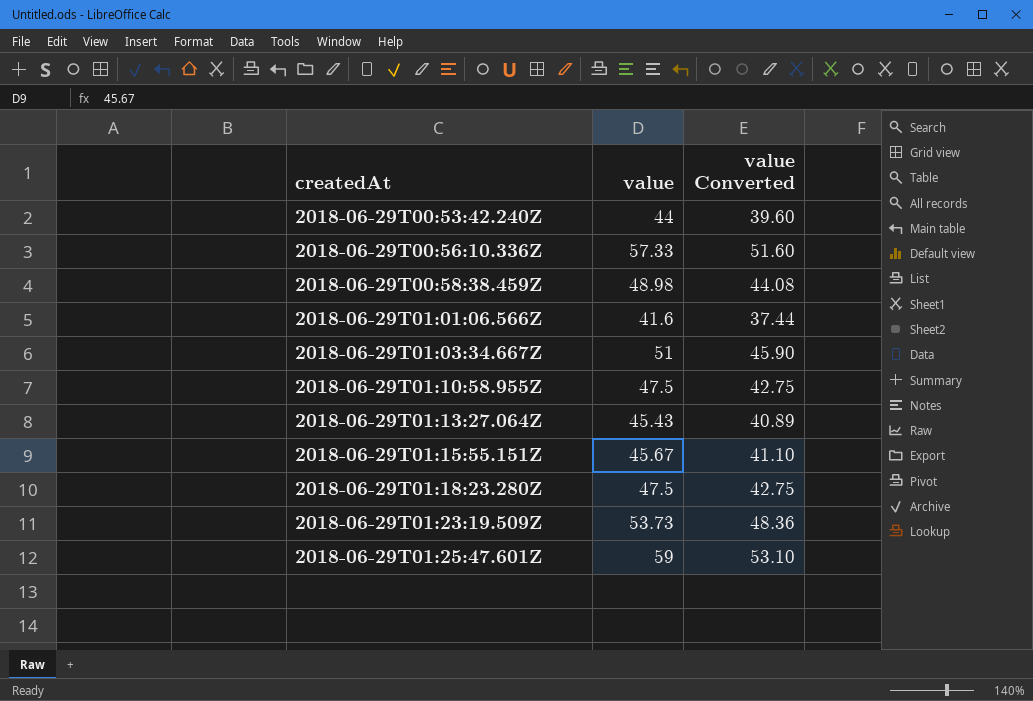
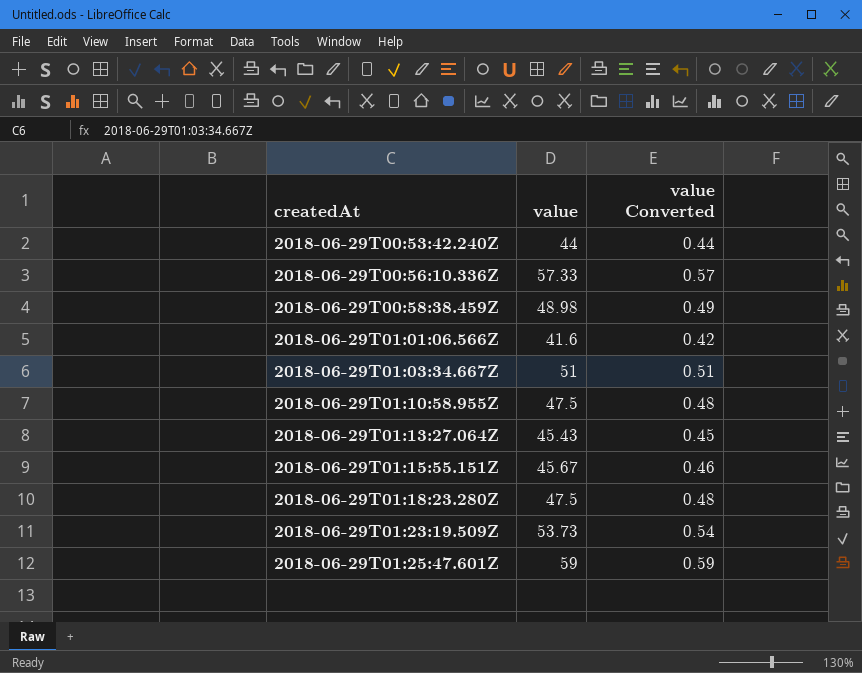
column value Converted | formula: [value] * 0.9 -> [value] * 0.01

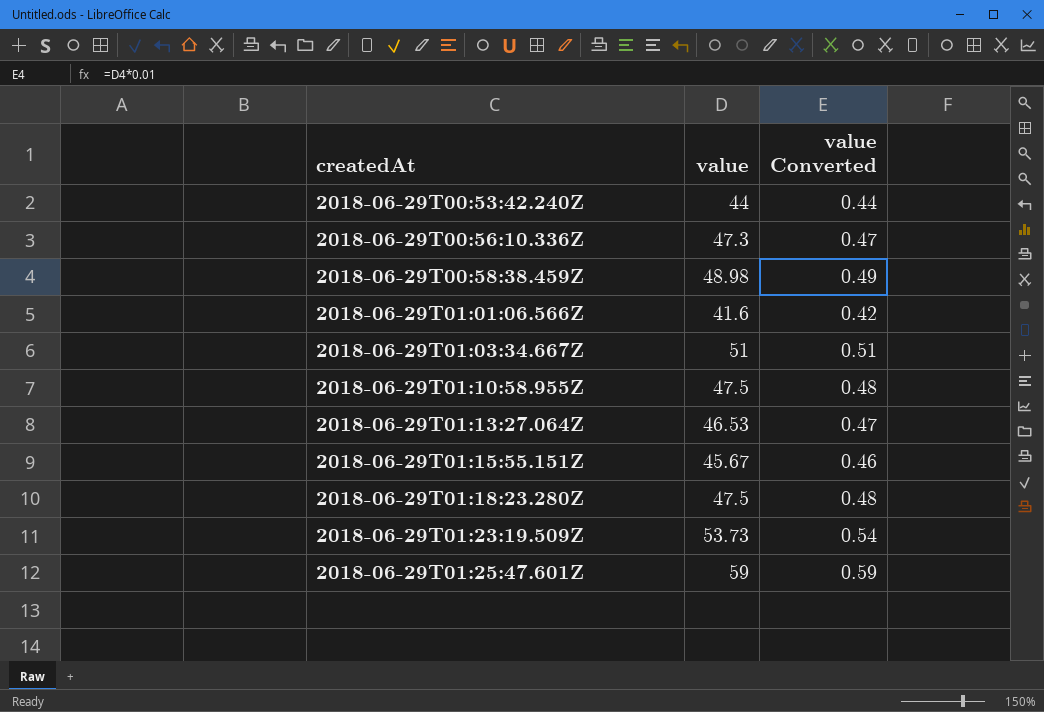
2018-06-29T00:56:10.336Z | value: 57.33 -> 47.3
2018-06-29T00:56:10.336Z | value Converted: 0.57 -> 0.47
2018-06-29T01:13:27.064Z | value: 45.43 -> 46.53
2018-06-29T01:13:27.064Z | value Converted: 0.45 -> 0.47

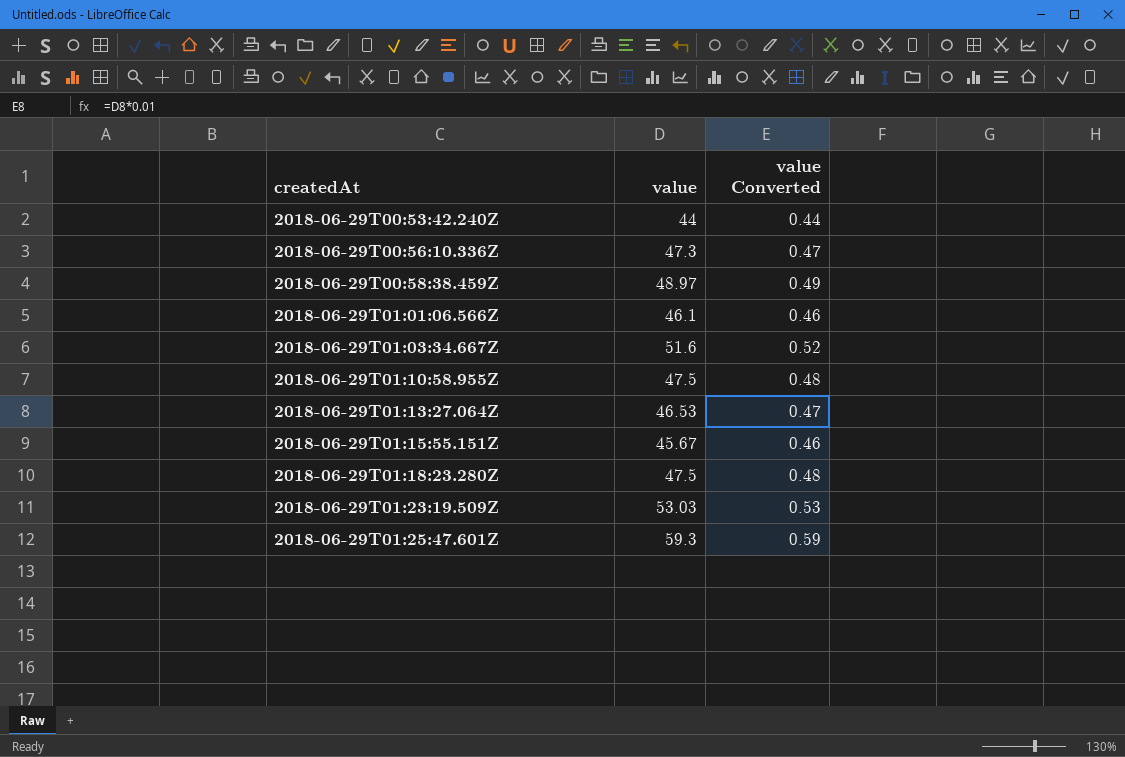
2018-06-29T00:58:38.459Z | value: 48.98 -> 48.97
2018-06-29T01:01:06.566Z | value: 41.6 -> 46.1
2018-06-29T01:01:06.566Z | value Converted: 0.42 -> 0.46
2018-06-29T01:03:34.667Z | value: 51 -> 51.6
2018-06-29T01:03:34.667Z | value Converted: 0.51 -> 0.52
2018-06-29T01:23:19.509Z | value: 53.73 -> 53.03
2018-06-29T01:23:19.509Z | value Converted: 0.54 -> 0.53
2018-06-29T01:25:47.601Z | value: 59 -> 59.3

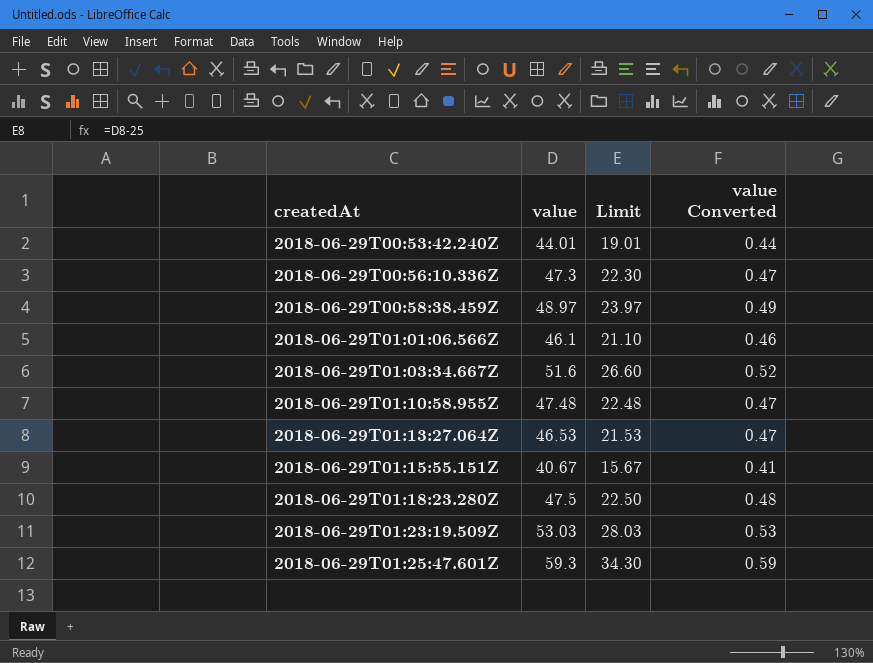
column Limit | formula: none -> [value] - 25
2018-06-29T00:53:42.240Z | value: 44 -> 44.01
2018-06-29T01:10:58.955Z | value: 47.5 -> 47.48
2018-06-29T01:10:58.955Z | value Converted: 0.48 -> 0.47
2018-06-29T01:15:55.151Z | value: 45.67 -> 40.67
2018-06-29T01:15:55.151Z | value Converted: 0.46 -> 0.41

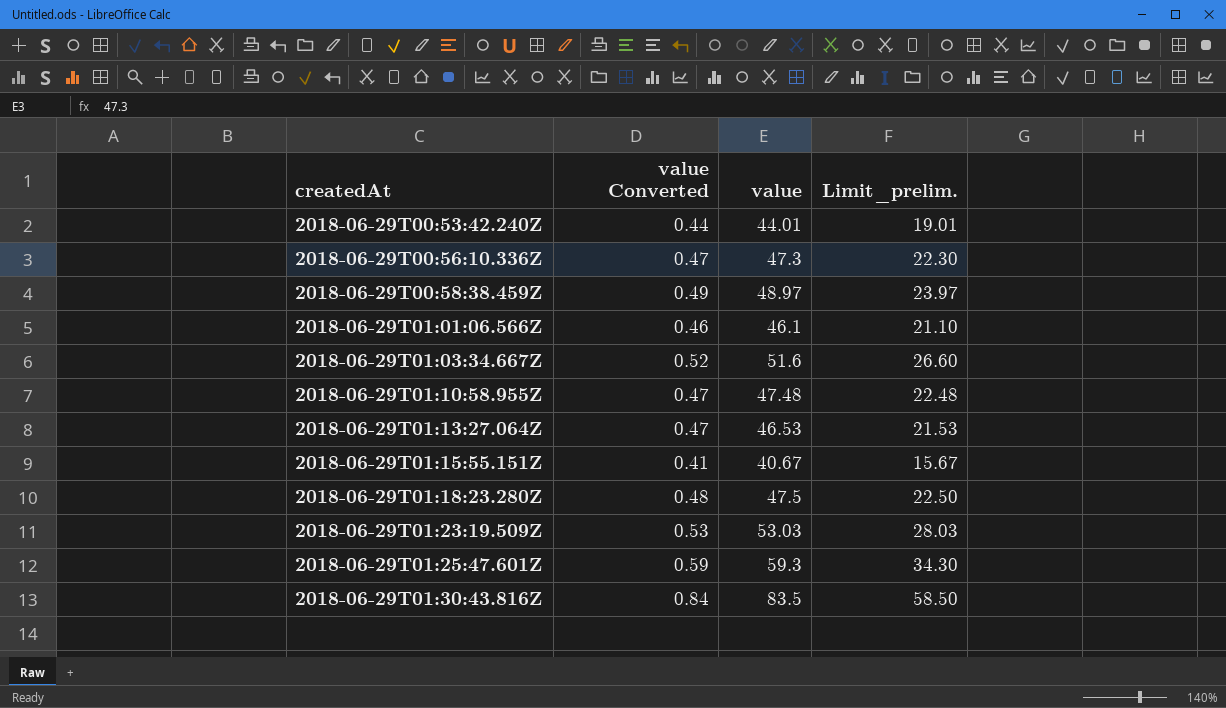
column value Converted | position: 4 -> 2
column name: Limit -> Limit_prelim.
row 2018-06-29T01:30:43.816Z: none -> 0.84 | 83.5 | 58.50

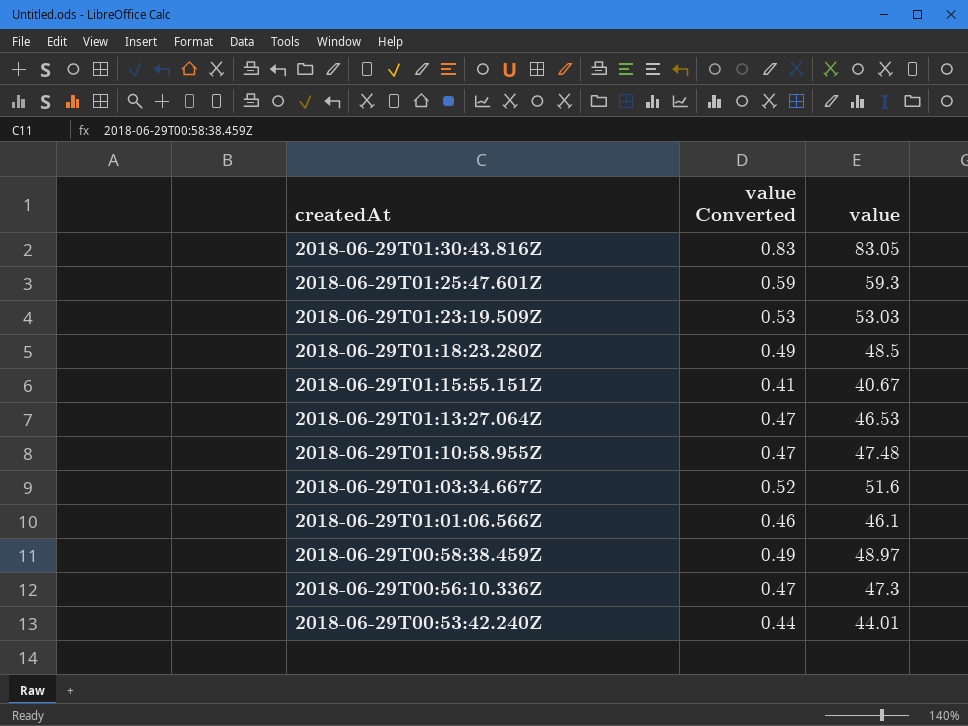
row order: createdAt ascending -> createdAt descending
column Limit_prelim. | formula: [value] - 25 -> none
2018-06-29T01:30:43.816Z | value Converted: 0.84 -> 0.83
2018-06-29T01:30:43.816Z | value: 83.5 -> 83.05
2018-06-29T01:18:23.280Z | value Converted: 0.48 -> 0.49
2018-06-29T01:18:23.280Z | value: 47.5 -> 48.5

